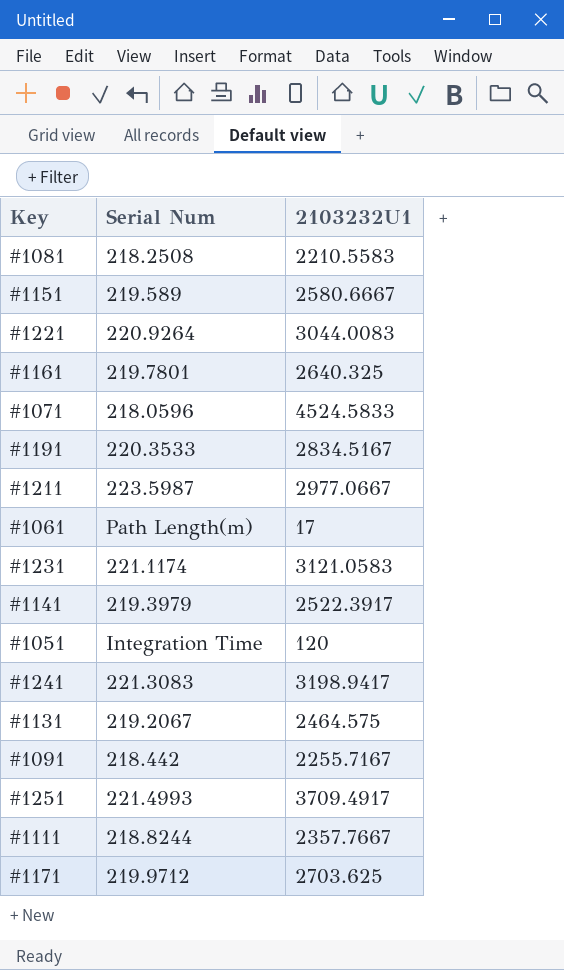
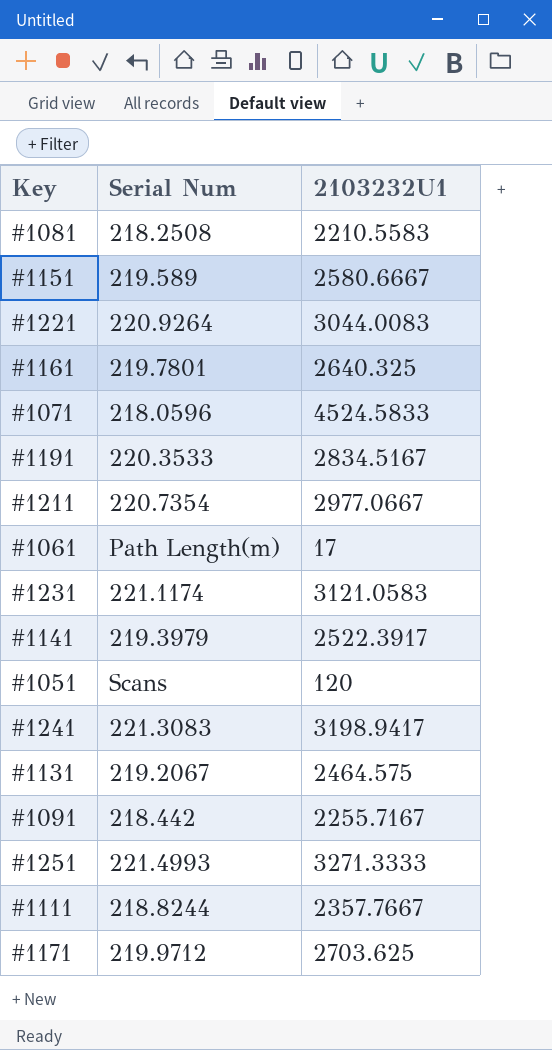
#1211 | Serial Num: 223.5987 -> 220.7354
#1051 | Serial Num: Integration Time -> Scans
#1251 | 2103232U1: 3709.4917 -> 3271.3333

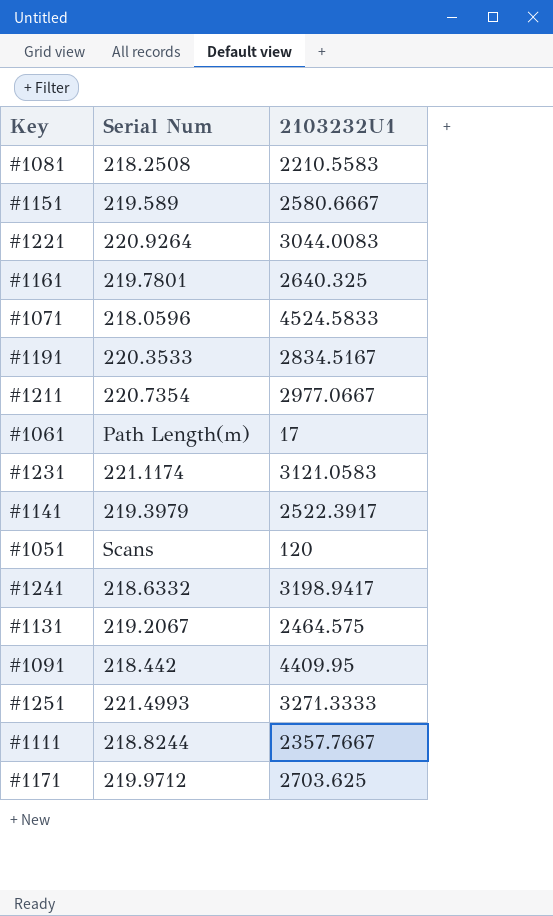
#1241 | Serial Num: 221.3083 -> 218.6332
#1091 | 2103232U1: 2255.7167 -> 4409.95

